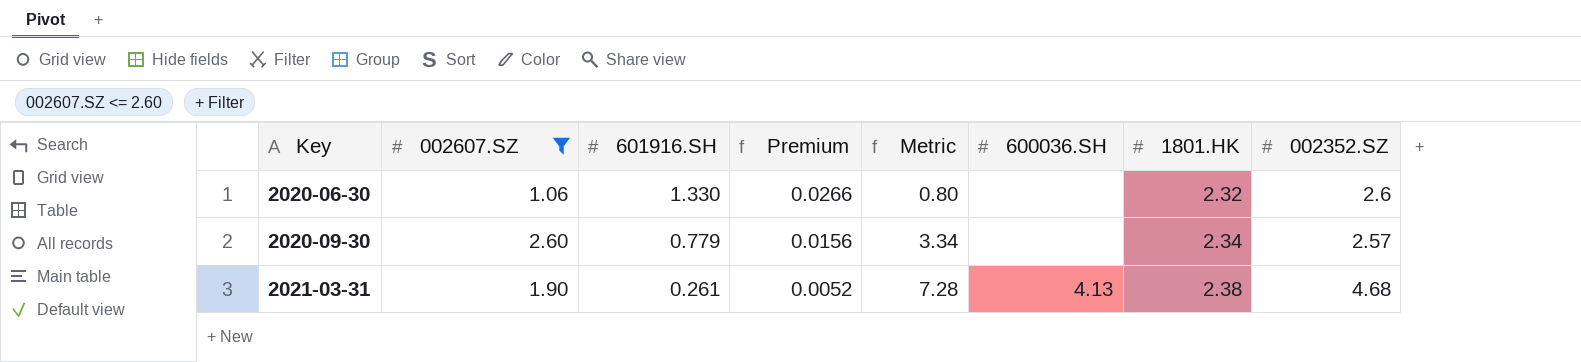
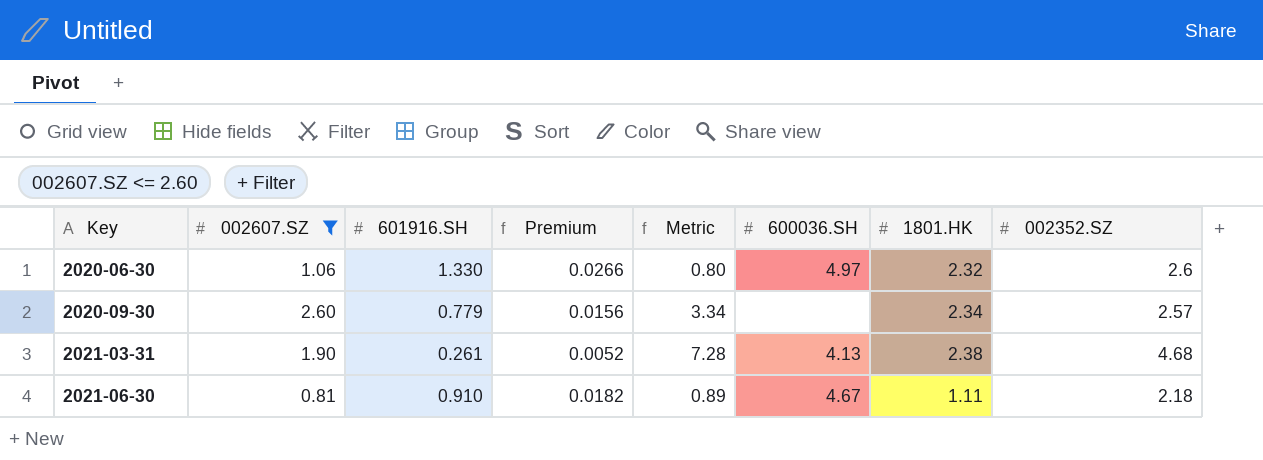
2020-06-30 | 600036.SH: none -> 4.97
row 2021-06-30: none -> 0.81 | 0.910 | 0.0182 | 0.89 | 4.67 | 1.11 | 2.18

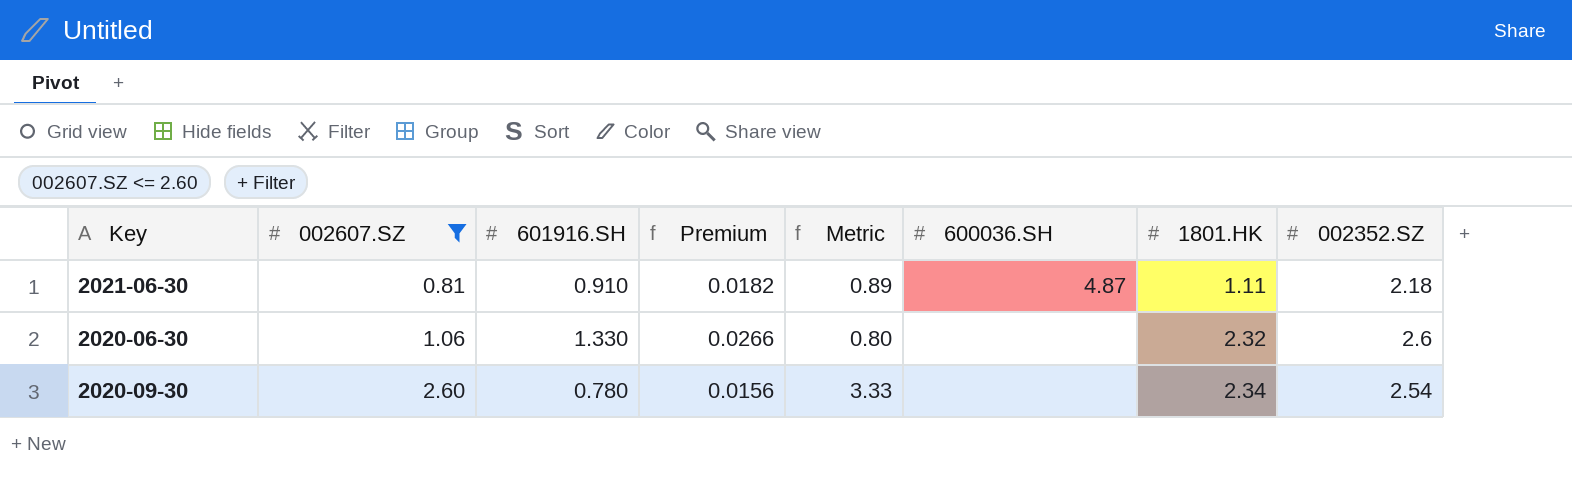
row order: Key ascending -> 002607.SZ ascending
row 2021-03-31: 1.90 | 0.261 | 0.0052 | 7.28 | 4.13 | 2.38 | 4.68 -> none
2021-06-30 | 600036.SH: 4.67 -> 4.87
2020-06-30 | 600036.SH: 4.97 -> none
2020-09-30 | 601916.SH: 0.779 -> 0.780
2020-09-30 | Metric: 3.34 -> 3.33
2020-09-30 | 002352.SZ: 2.57 -> 2.54

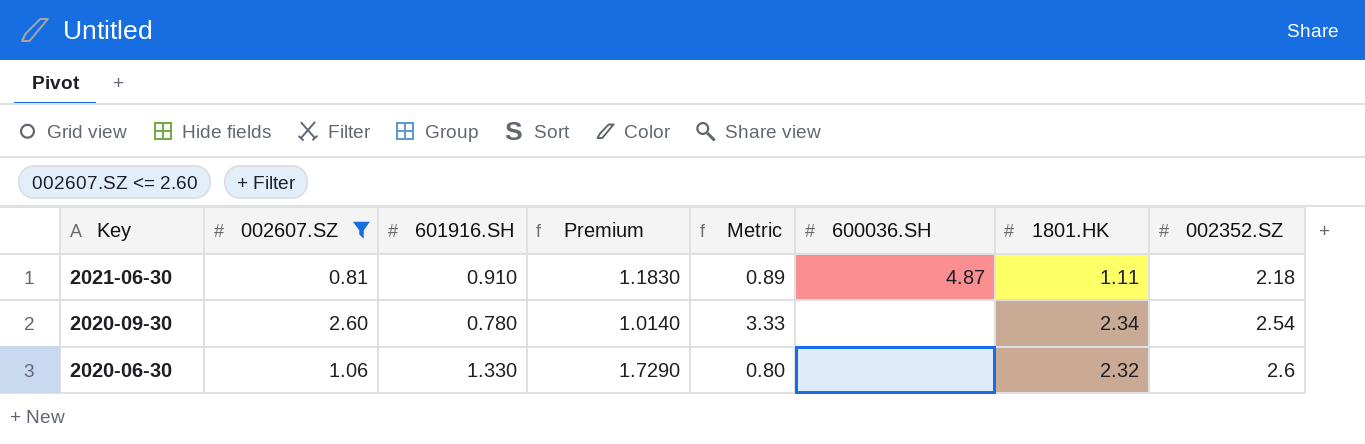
row order: 002607.SZ ascending -> Key descending
column Premium | formula: [601916.SH] * 0.02 -> [601916.SH] * 1.3

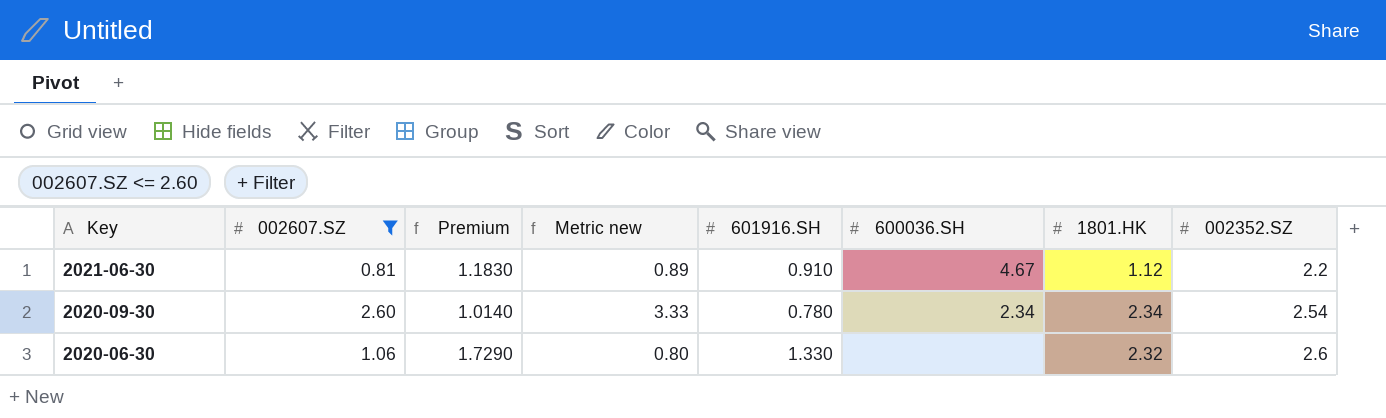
column name: Metric -> Metric new
column 601916.SH | position: 3 -> 5
2021-06-30 | 600036.SH: 4.87 -> 4.67
2021-06-30 | 1801.HK: 1.11 -> 1.12
2021-06-30 | 002352.SZ: 2.18 -> 2.2
2020-09-30 | 600036.SH: none -> 2.34

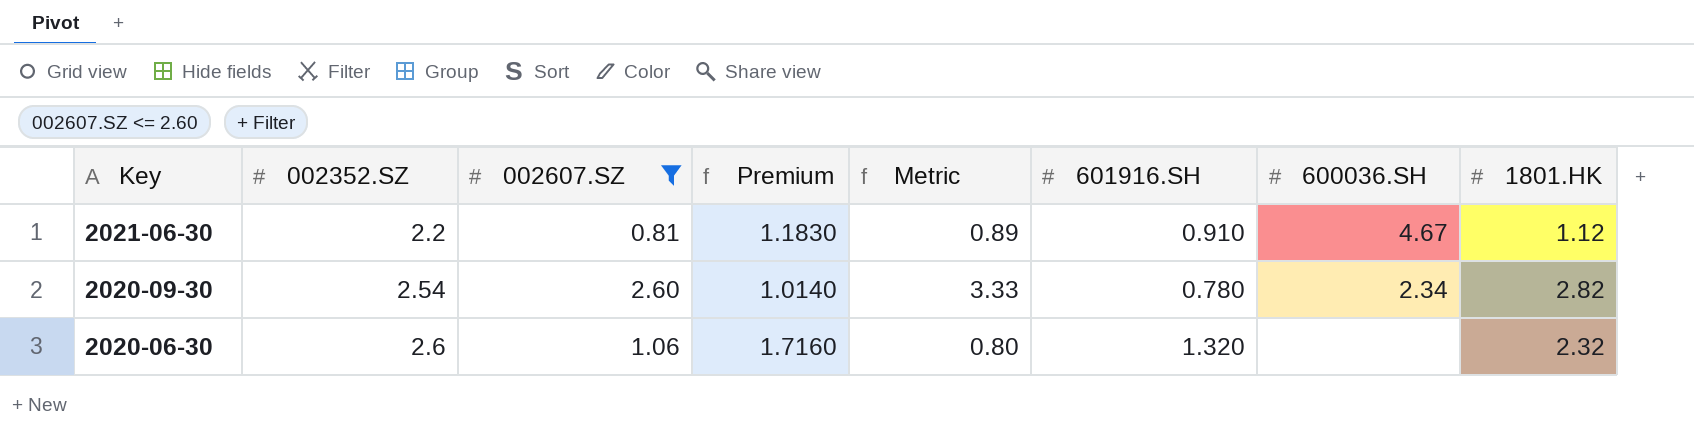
column 002352.SZ | position: 8 -> 2
column name: Metric new -> Metric
2020-09-30 | 1801.HK: 2.34 -> 2.82
2020-06-30 | Premium: 1.7290 -> 1.7160
2020-06-30 | 601916.SH: 1.330 -> 1.320

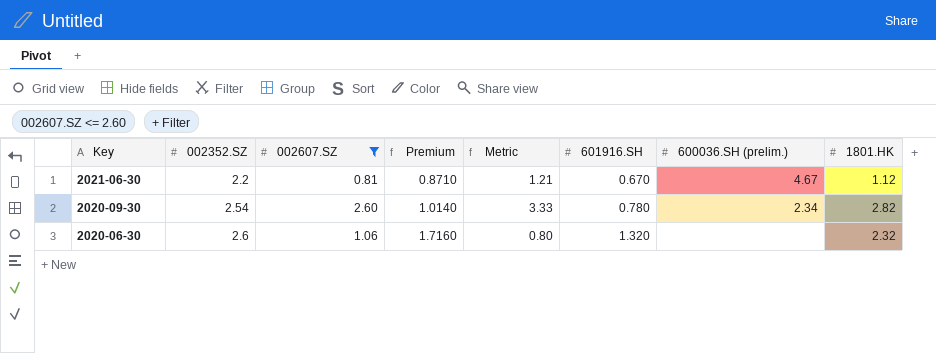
column name: 600036.SH -> 600036.SH (prelim.)
2021-06-30 | Premium: 1.1830 -> 0.8710
2021-06-30 | Metric: 0.89 -> 1.21
2021-06-30 | 601916.SH: 0.910 -> 0.670

